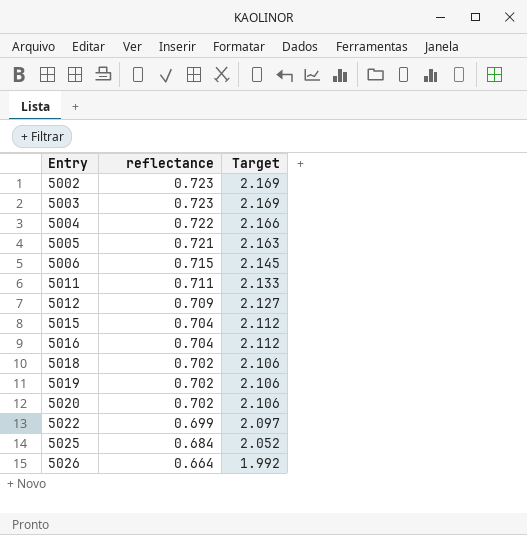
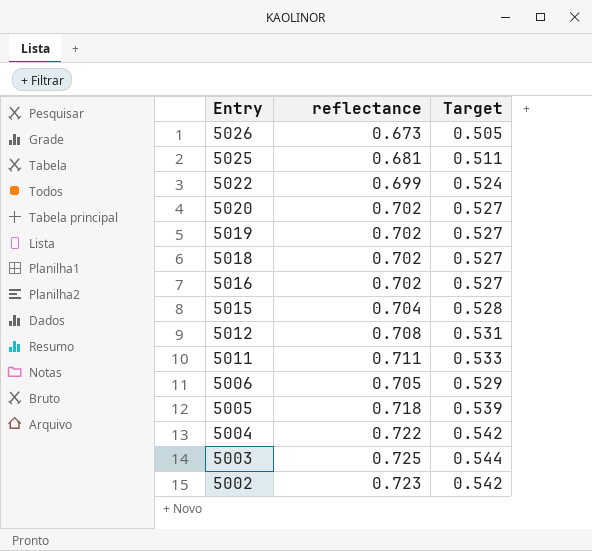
row order: Entry ascending -> Entry descending
column Target | formula: [reflectance] * 3 -> [reflectance] * 0.75
5026 | reflectance: 0.664 -> 0.673
5025 | reflectance: 0.684 -> 0.681
5016 | reflectance: 0.704 -> 0.702
5012 | reflectance: 0.709 -> 0.708
5006 | reflectance: 0.715 -> 0.705
5005 | reflectance: 0.721 -> 0.718
5003 | reflectance: 0.723 -> 0.725

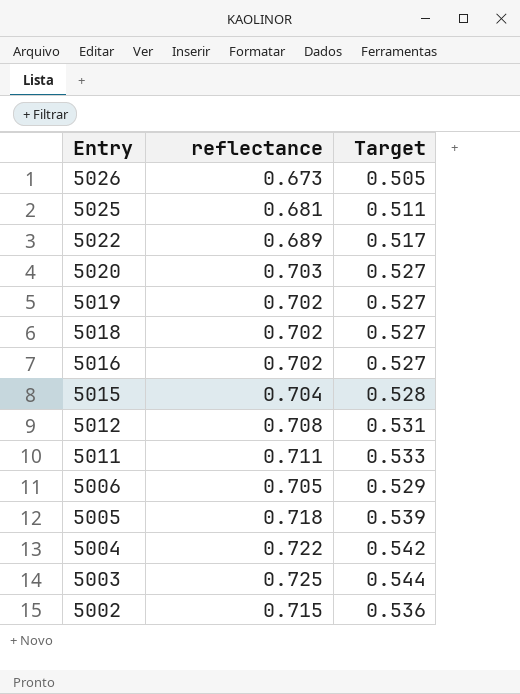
5022 | reflectance: 0.699 -> 0.689
5022 | Target: 0.524 -> 0.517
5020 | reflectance: 0.702 -> 0.703
5002 | reflectance: 0.723 -> 0.715
5002 | Target: 0.542 -> 0.536

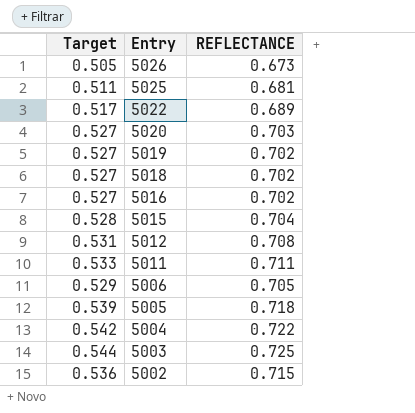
column Target | position: 3 -> 1
column name: reflectance -> REFLECTANCE

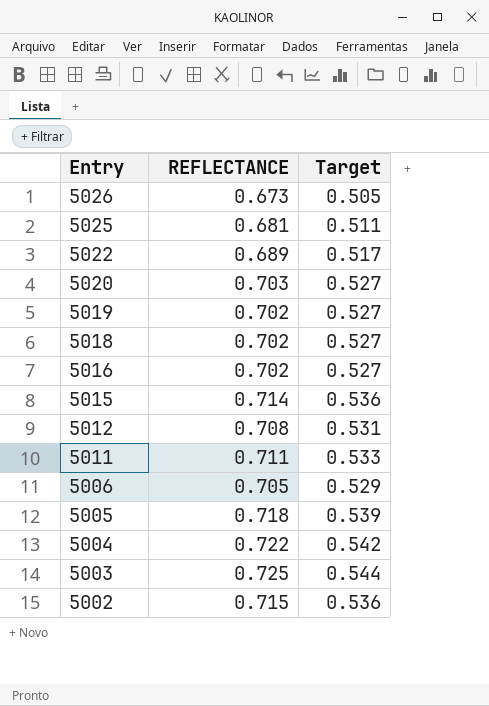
column Target | position: 1 -> 3
5015 | REFLECTANCE: 0.704 -> 0.714
5015 | Target: 0.528 -> 0.536

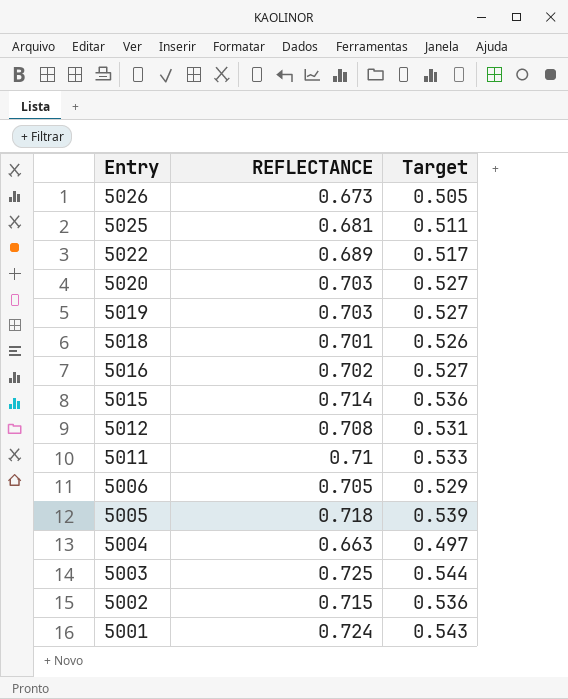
5019 | REFLECTANCE: 0.702 -> 0.703
5018 | REFLECTANCE: 0.702 -> 0.701
5018 | Target: 0.527 -> 0.526
5011 | REFLECTANCE: 0.711 -> 0.71
5004 | REFLECTANCE: 0.722 -> 0.663
5004 | Target: 0.542 -> 0.497
row 5001: none -> 0.724 | 0.543

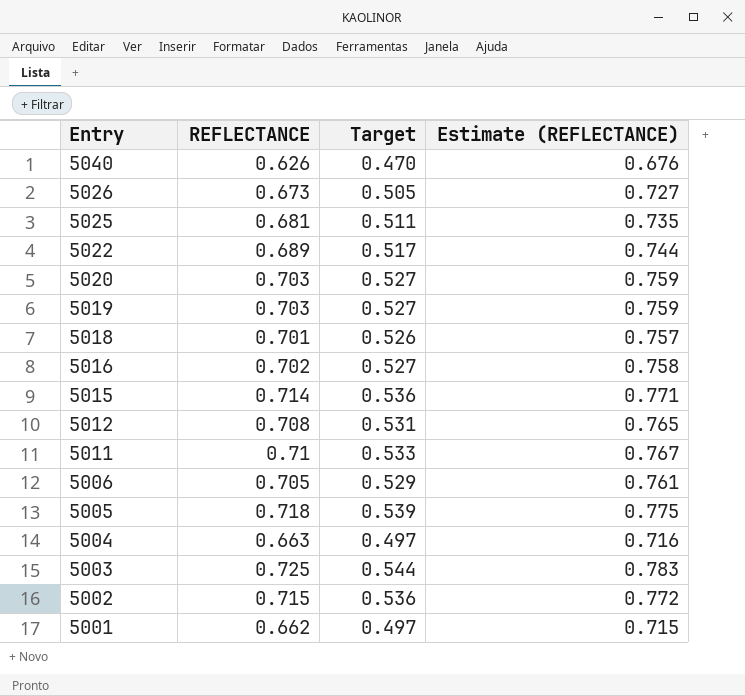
column Estimate (REFLECTANCE) | formula: none -> [REFLECTANCE] * 1.08
row 5040: none -> 0.626 | 0.470 | 0.676
5001 | REFLECTANCE: 0.724 -> 0.662
5001 | Target: 0.543 -> 0.497

